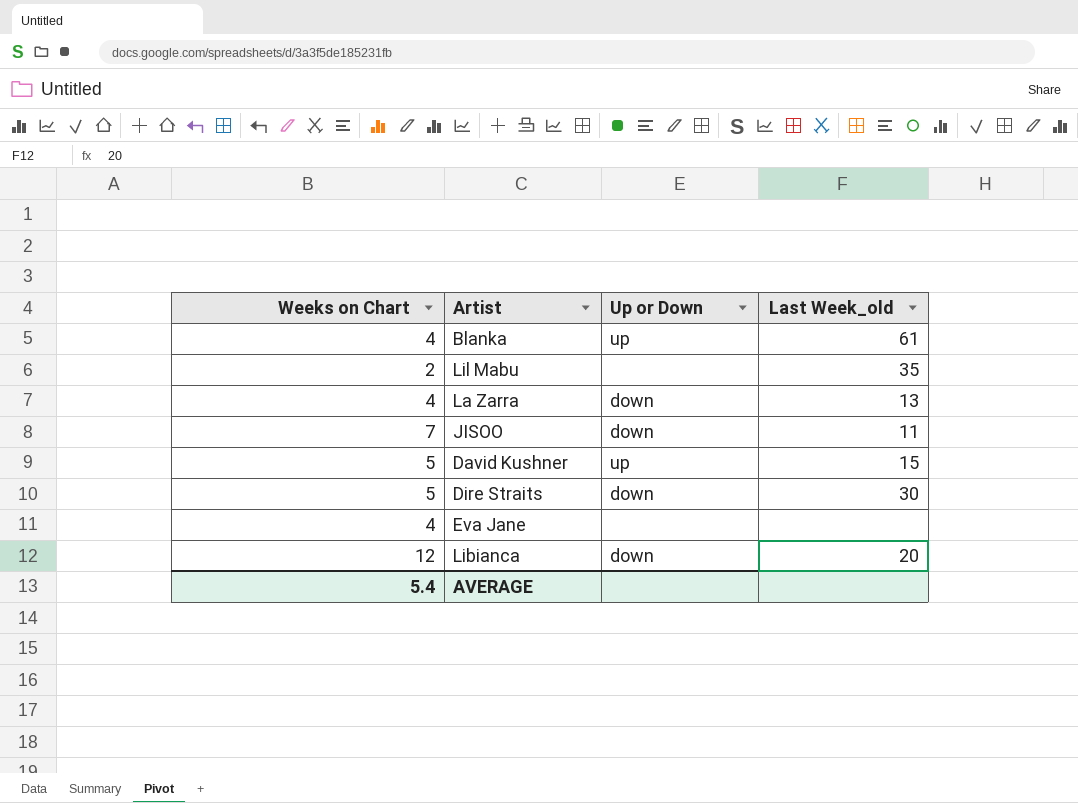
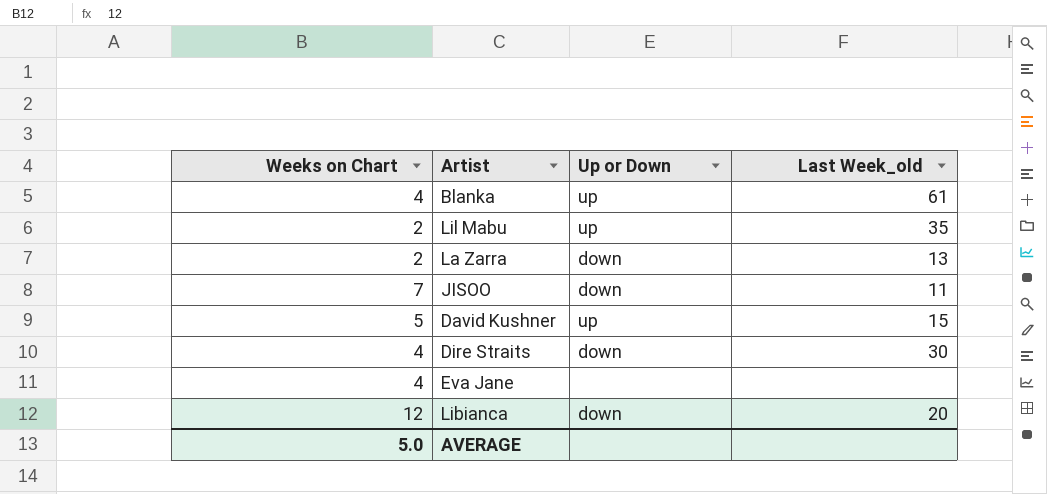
Lil Mabu | Up or Down: none -> up
La Zarra | Weeks on Chart: 4 -> 2
Dire Straits | Weeks on Chart: 5 -> 4
AVERAGE | Weeks on Chart: 5.4 -> 5.0

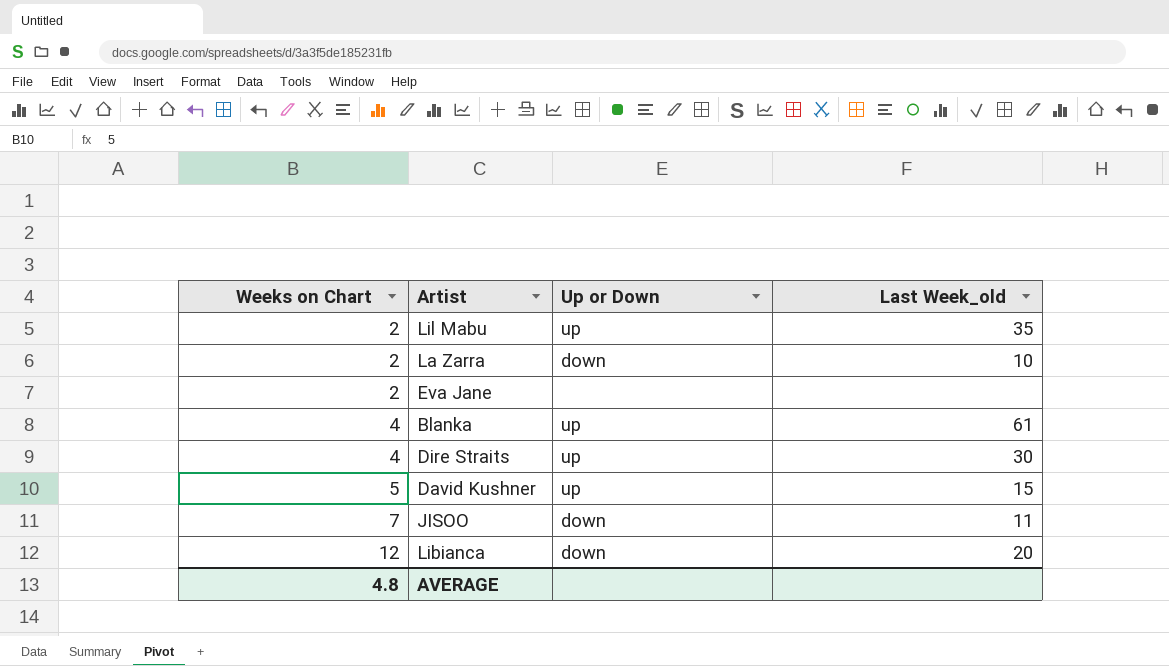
row order: none -> Weeks on Chart ascending
La Zarra | Last Week_old: 13 -> 10
Eva Jane | Weeks on Chart: 4 -> 2
Dire Straits | Up or Down: down -> up
AVERAGE | Weeks on Chart: 5.0 -> 4.8

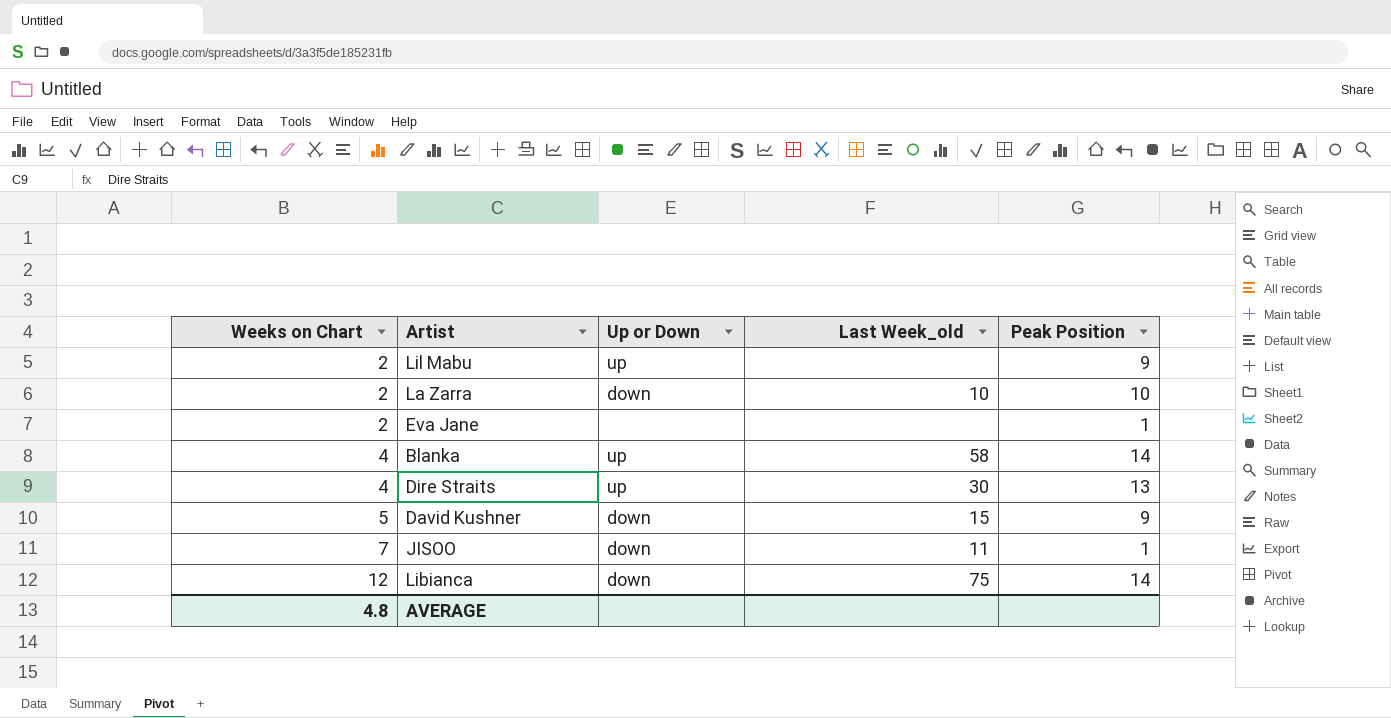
column Peak Position | position: none -> 5
Lil Mabu | Last Week_old: 35 -> none
Blanka | Last Week_old: 61 -> 58
David Kushner | Up or Down: up -> down
Libianca | Last Week_old: 20 -> 75

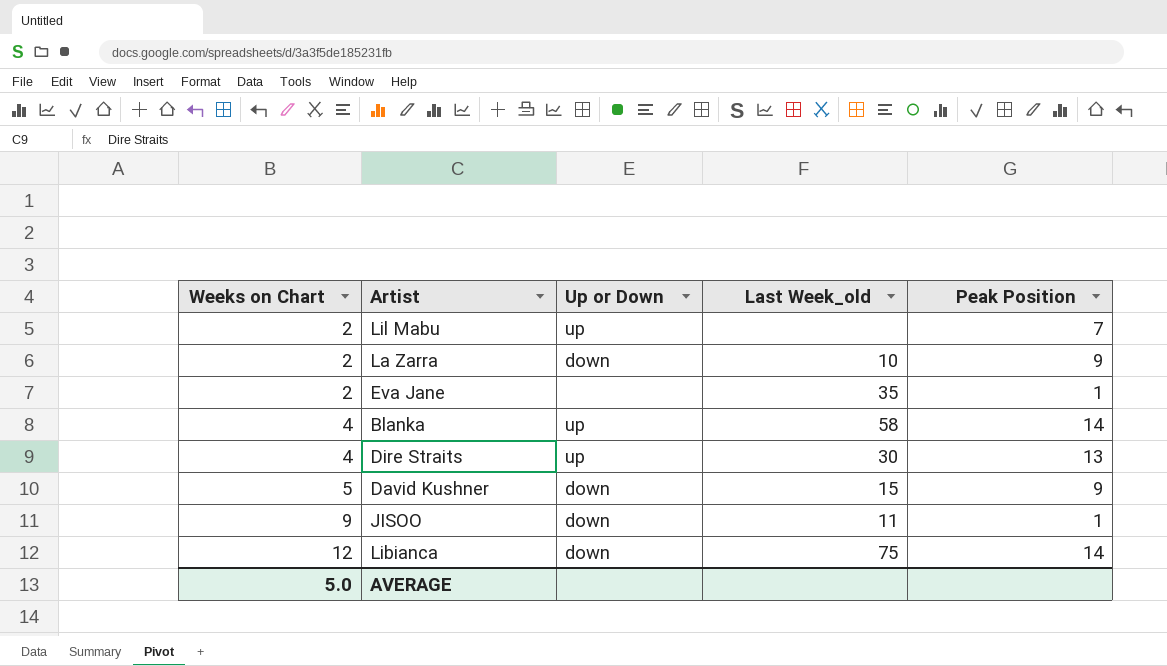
Lil Mabu | Peak Position: 9 -> 7
La Zarra | Peak Position: 10 -> 9
Eva Jane | Last Week_old: none -> 35
JISOO | Weeks on Chart: 7 -> 9
AVERAGE | Weeks on Chart: 4.8 -> 5.0

